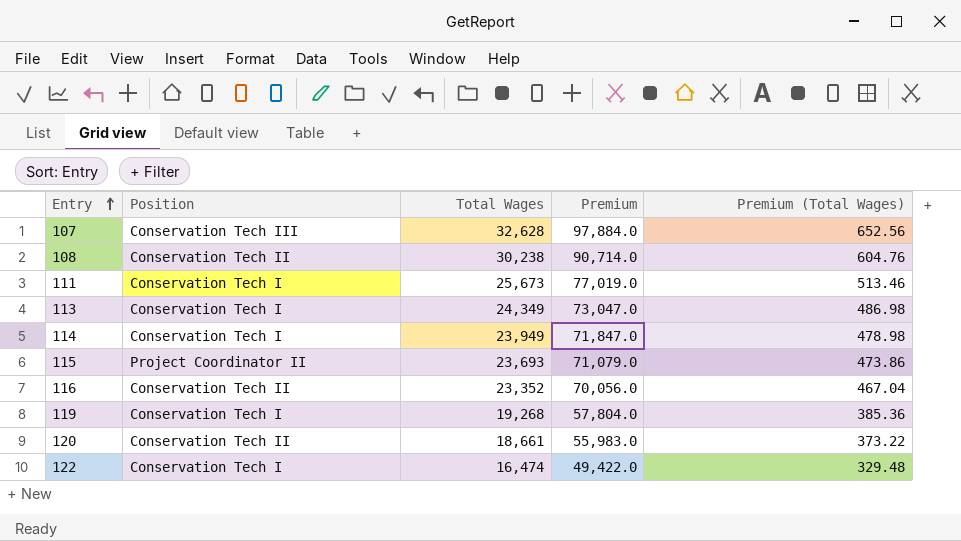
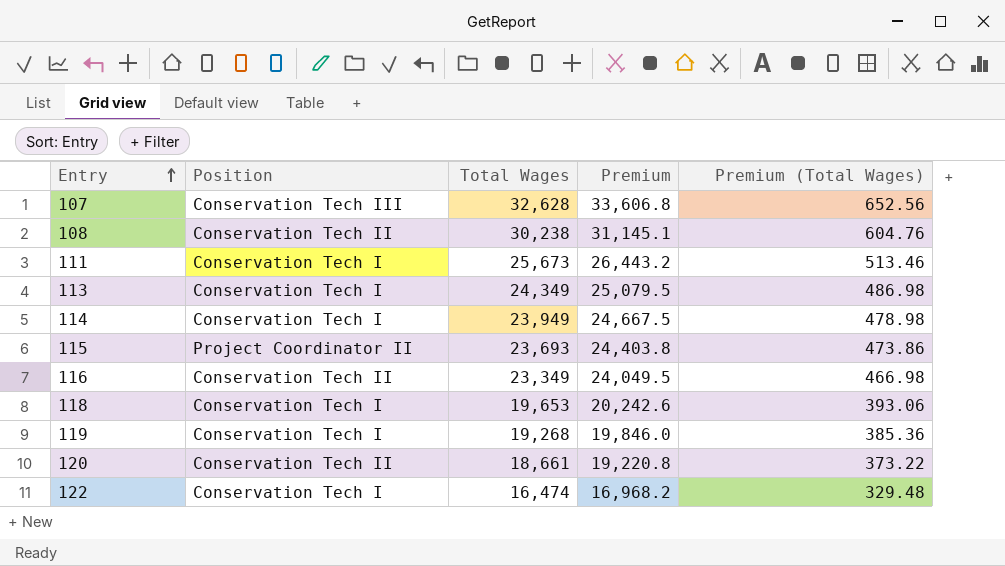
column Premium | formula: [Total Wages] * 3 -> [Total Wages] * 1.03
116 | Total Wages: 23,352 -> 23,349
116 | Premium (Total Wages): 467.04 -> 466.98
row 118: none -> Conservation Tech I | 19,653 | 20,242.6 | 393.06

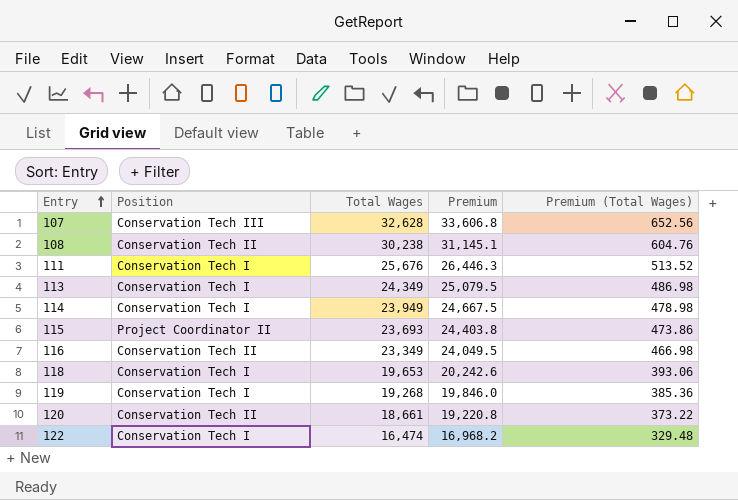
111 | Total Wages: 25,673 -> 25,676
111 | Premium: 26,443.2 -> 26,446.3
111 | Premium (Total Wages): 513.46 -> 513.52

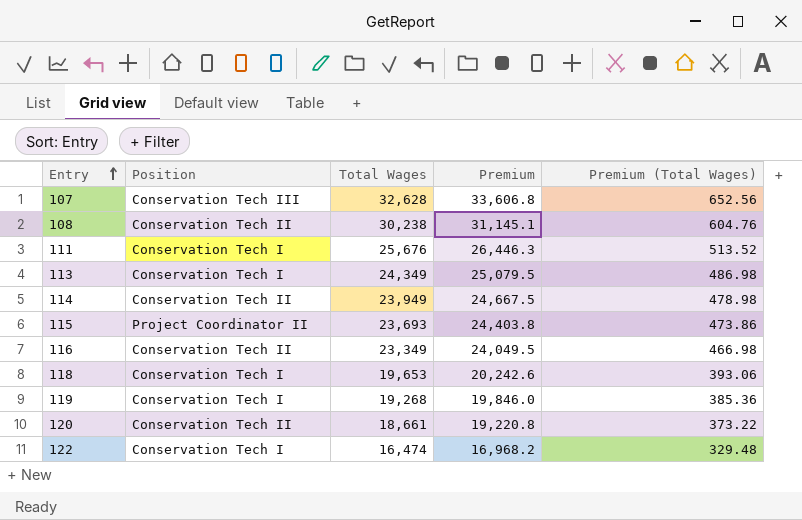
114 | Position: Conservation Tech I -> Conservation Tech II

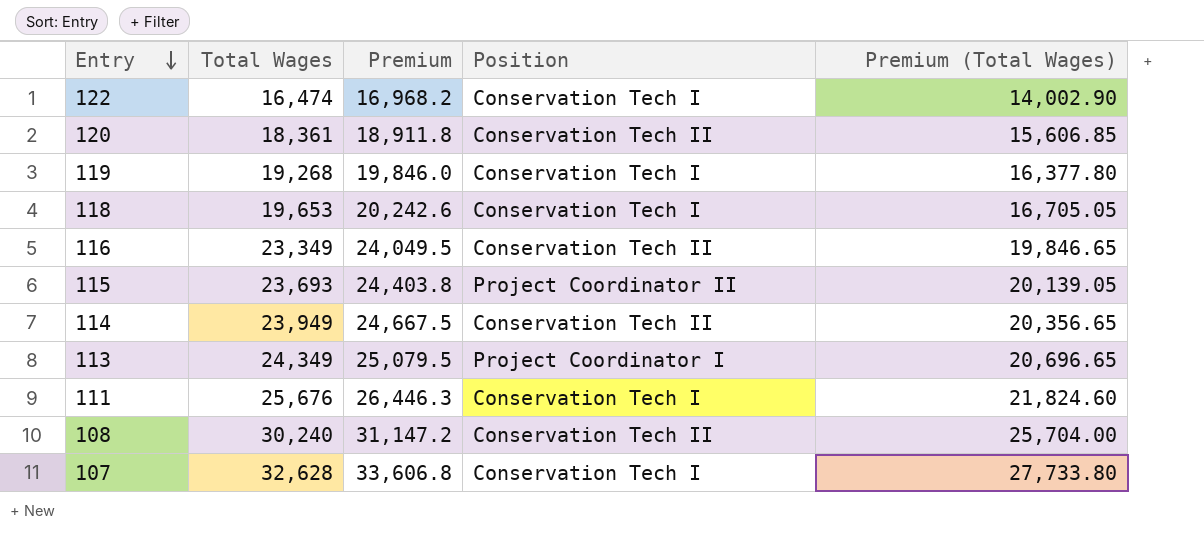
row order: Entry ascending -> Entry descending
column Position | position: 2 -> 4
column Premium (Total Wages) | formula: [Total Wages] * 0.02 -> [Total Wages] * 0.85
120 | Total Wages: 18,661 -> 18,361
120 | Premium: 19,220.8 -> 18,911.8
113 | Position: Conservation Tech I -> Project Coordinator I
108 | Total Wages: 30,238 -> 30,240
108 | Premium: 31,145.1 -> 31,147.2
107 | Position: Conservation Tech III -> Conservation Tech I

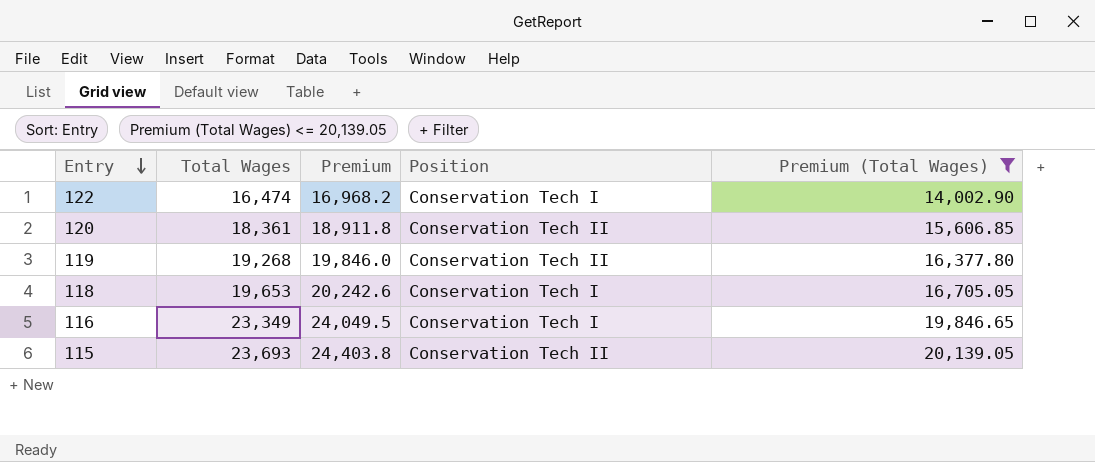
filter: none -> Premium (Total Wages) <= 20,139.05
119 | Position: Conservation Tech I -> Conservation Tech II
116 | Position: Conservation Tech II -> Conservation Tech I
115 | Position: Project Coordinator II -> Conservation Tech II

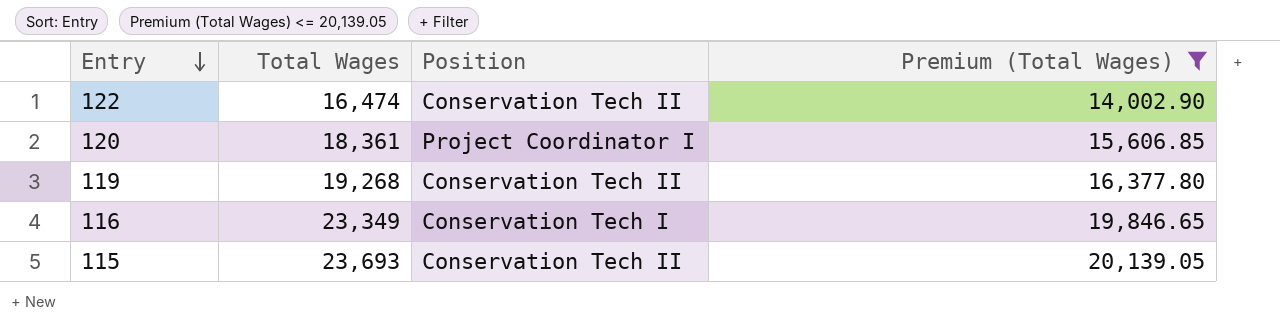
column Premium | formula: [Total Wages] * 1.03 -> none
row 118: 19,653 | 20,242.6 | Conservation Tech I | 16,705.05 -> none
122 | Position: Conservation Tech I -> Conservation Tech II
120 | Position: Conservation Tech II -> Project Coordinator I

